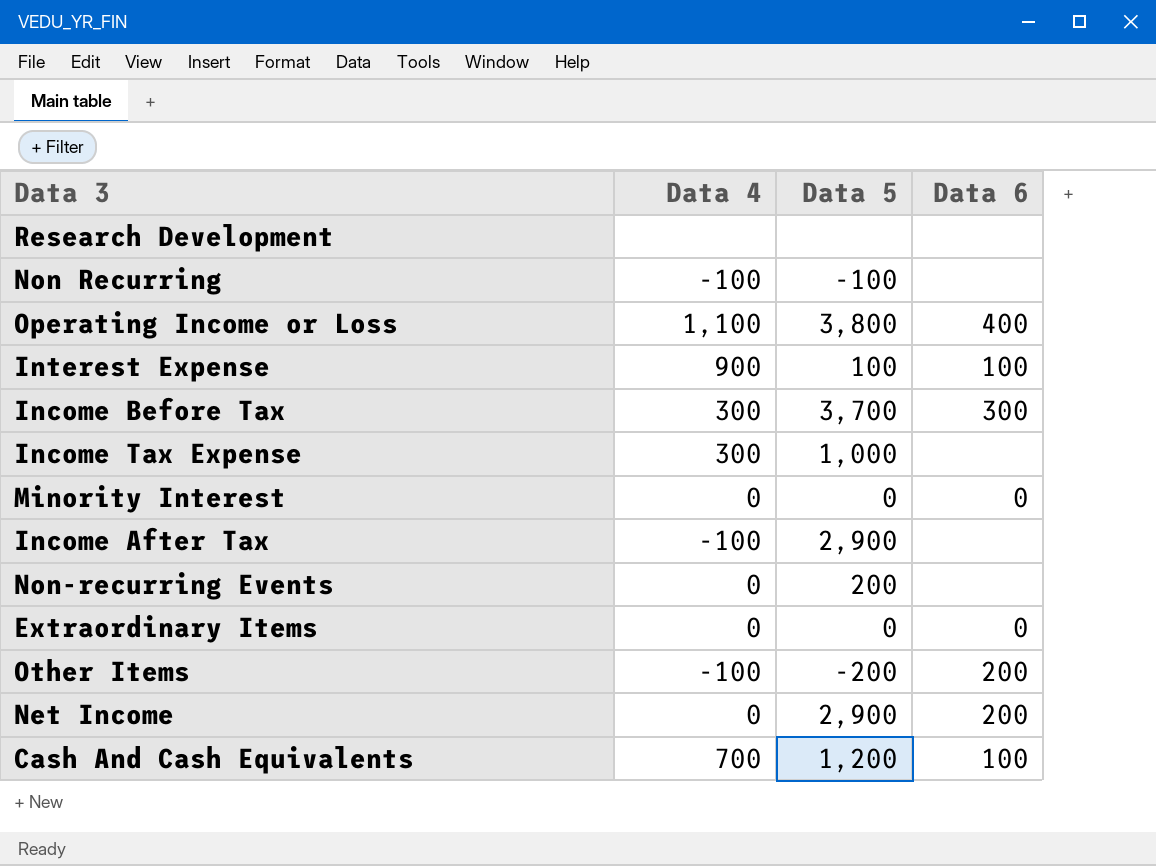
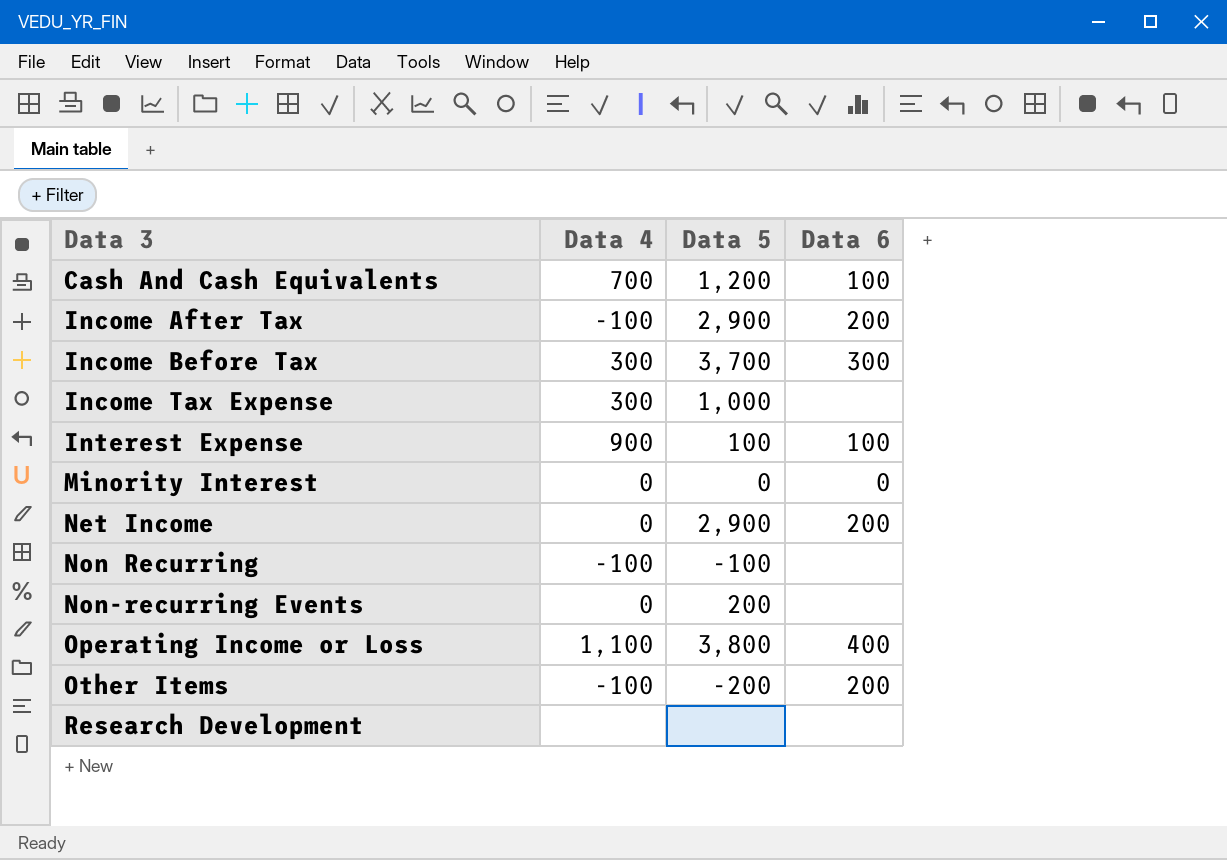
row order: none -> Data 3 ascending
row Extraordinary Items: 0 | 0 | 0 -> none
Income After Tax | Data 6: none -> 200

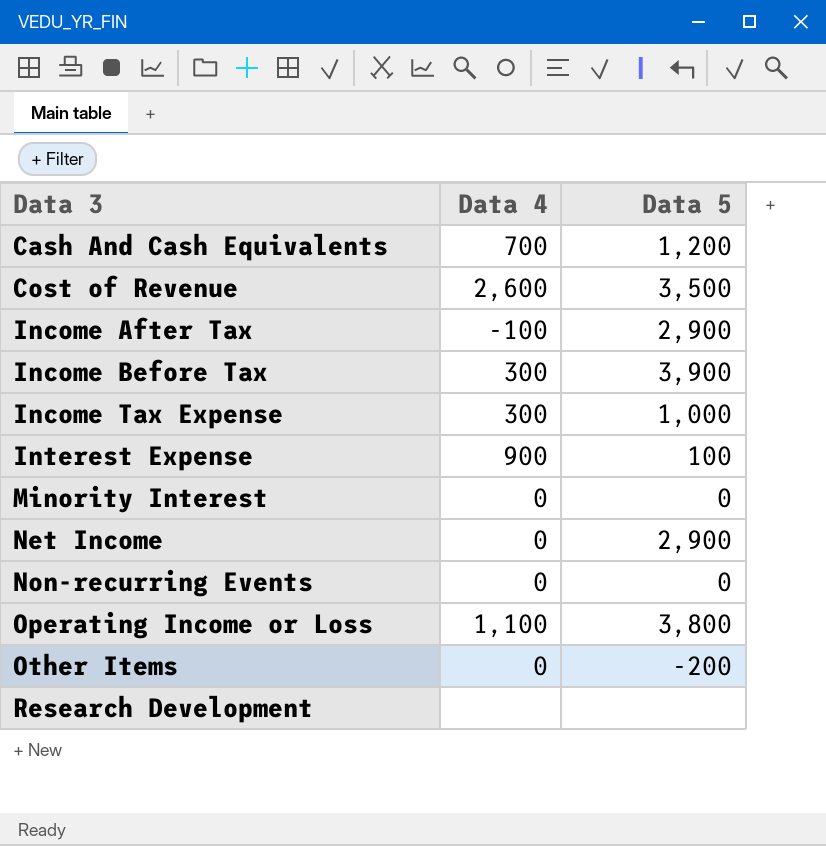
column Data 6 | position: 4 -> none
row Non Recurring: -100 | -100 | none -> none
row Cost of Revenue: none -> 2,600 | 3,500
Income Before Tax | Data 5: 3,700 -> 3,900
Non-recurring Events | Data 5: 200 -> 0
Other Items | Data 4: -100 -> 0

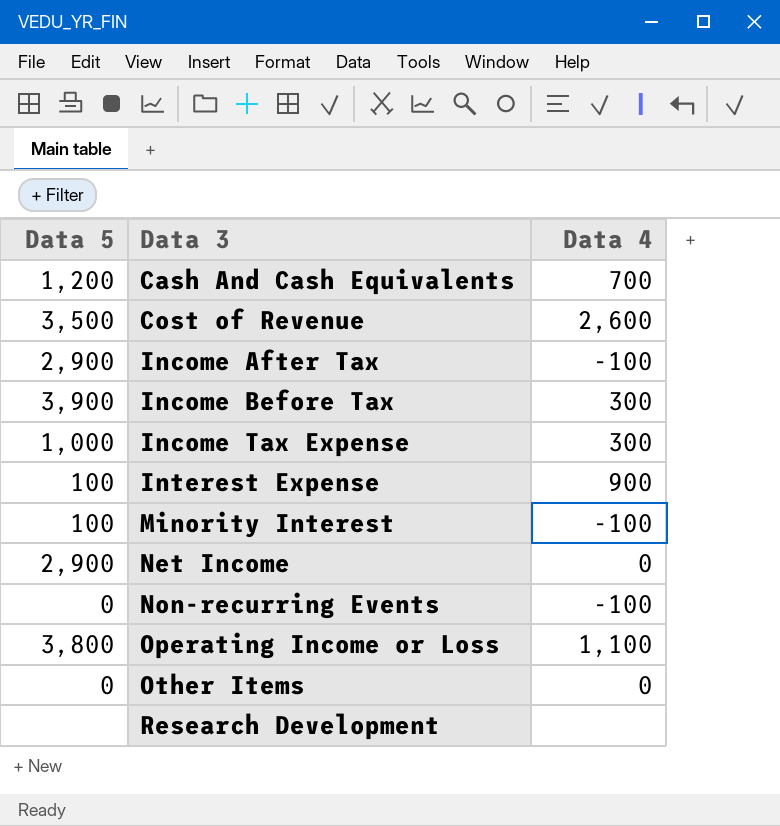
column Data 5 | position: 3 -> 1
Minority Interest | Data 5: 0 -> 100
Minority Interest | Data 4: 0 -> -100
Non-recurring Events | Data 4: 0 -> -100
Other Items | Data 5: -200 -> 0

